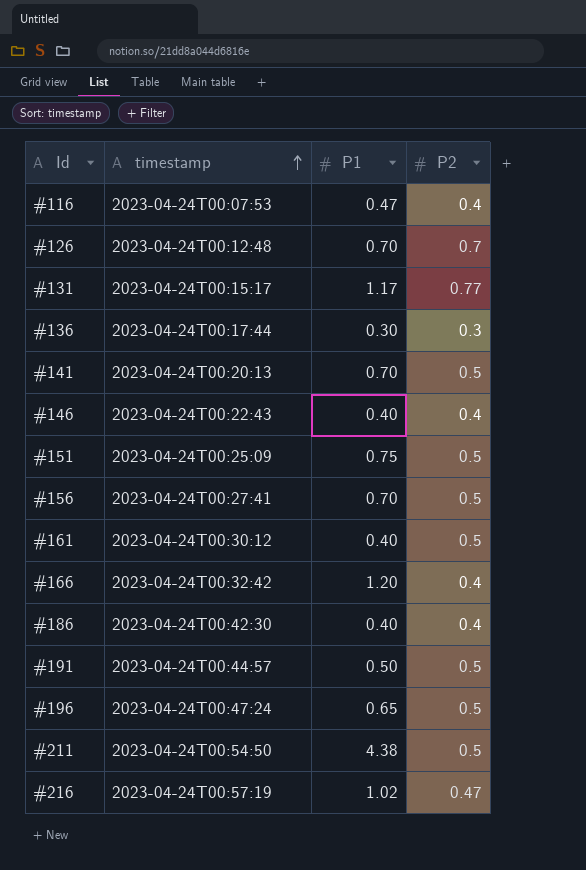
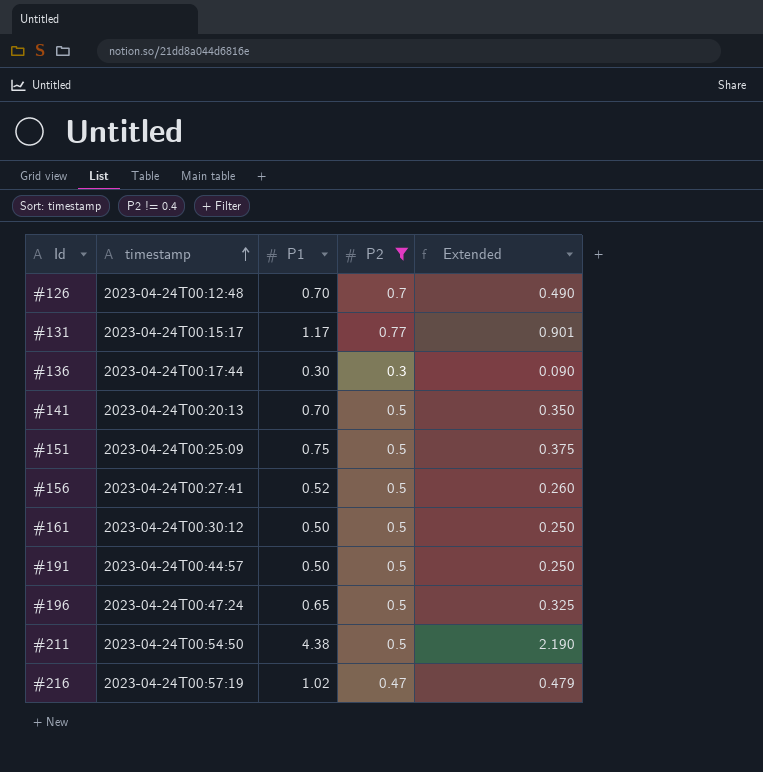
filter: none -> P2 != 0.4
column Extended | formula: none -> [P1] * [P2]
#156 | P1: 0.70 -> 0.52
#161 | P1: 0.40 -> 0.50

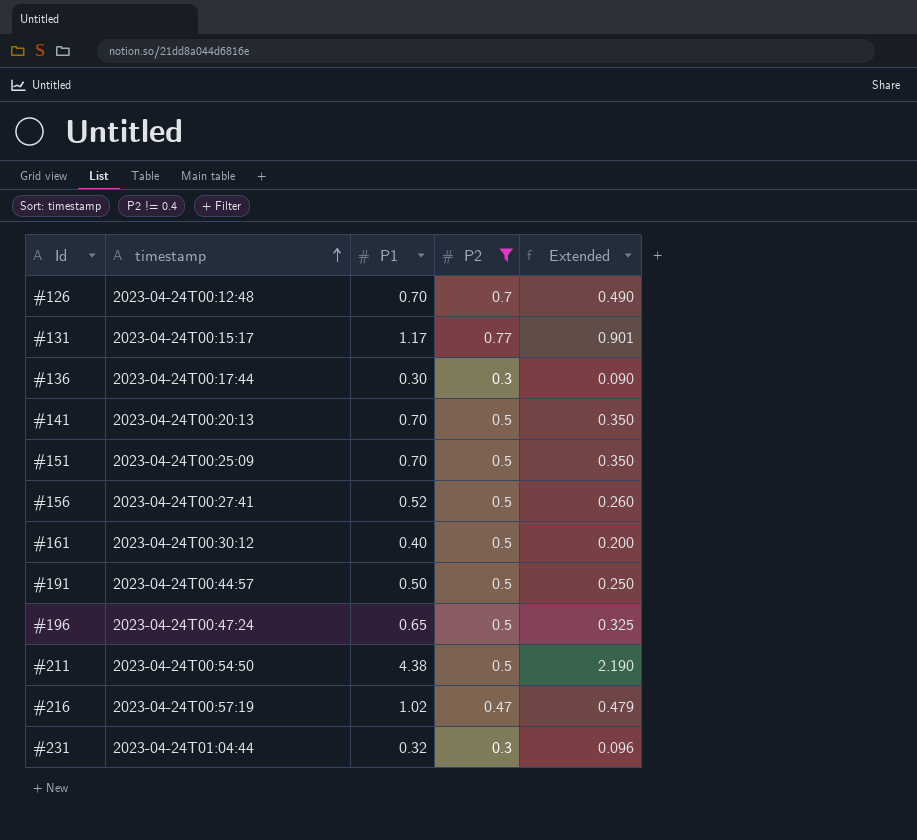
#151 | P1: 0.75 -> 0.70
#151 | Extended: 0.375 -> 0.350
#161 | P1: 0.50 -> 0.40
#161 | Extended: 0.250 -> 0.200
row #231: none -> 2023-04-24T01:04:44 | 0.32 | 0.3 | 0.096

